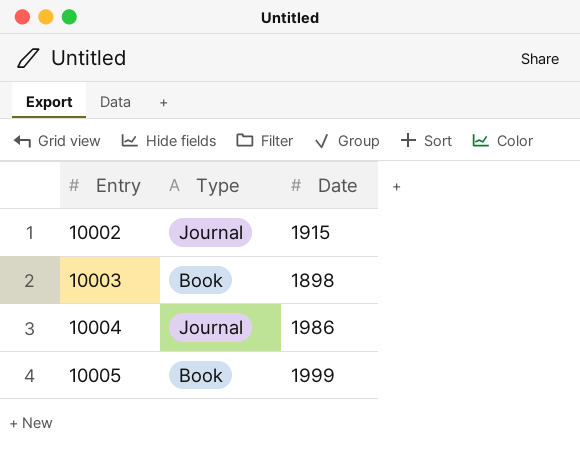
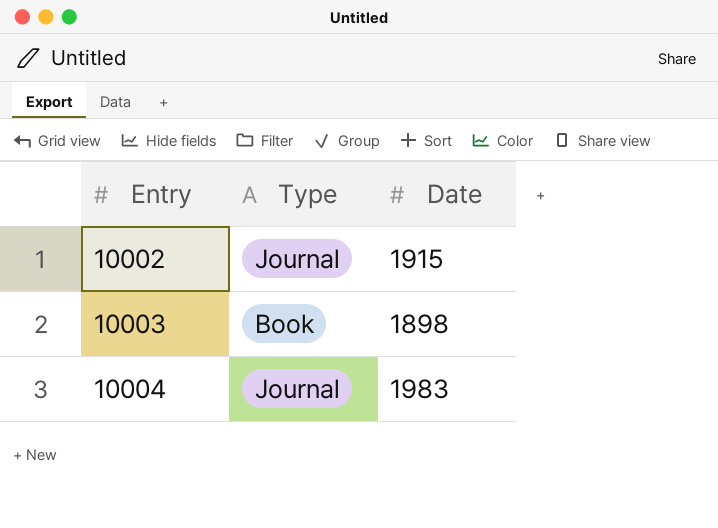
row 10005: Book | 1999 -> none
10004 | Date: 1986 -> 1983

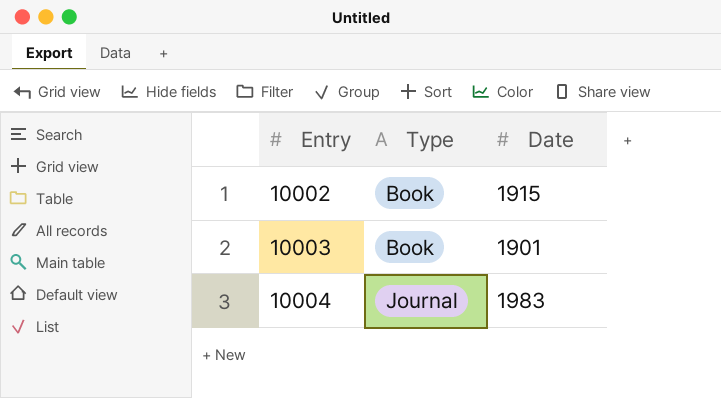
10002 | Type: Journal -> Book
10003 | Date: 1898 -> 1901

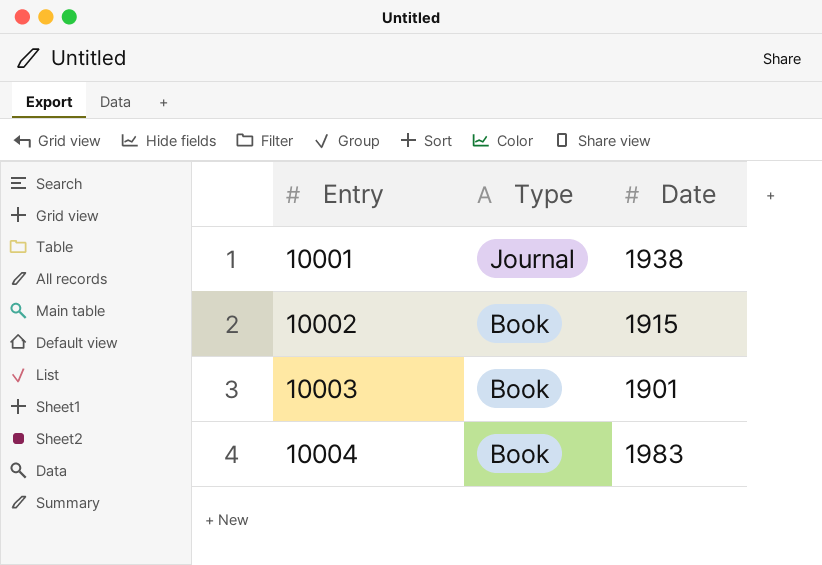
row 10001: none -> Journal | 1938
10004 | Type: Journal -> Book

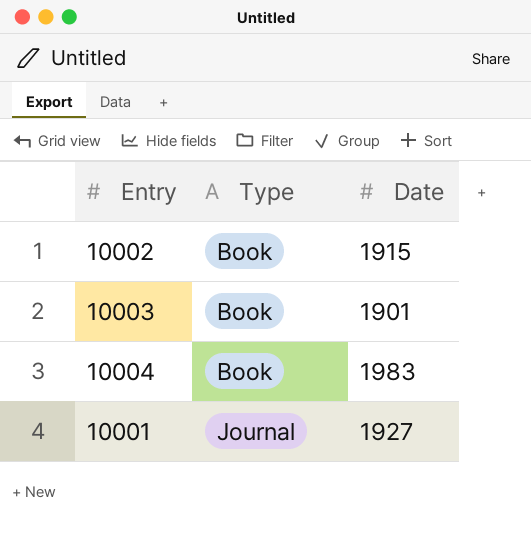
row order: Entry ascending -> Type ascending
10001 | Date: 1938 -> 1927

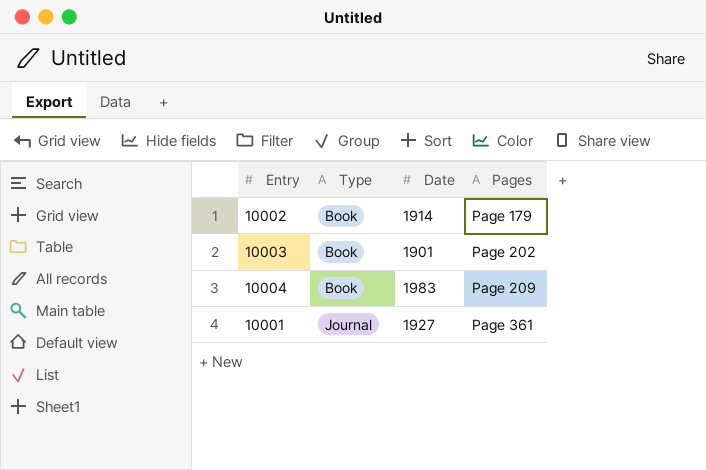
column Pages | position: none -> 4
10002 | Date: 1915 -> 1914

